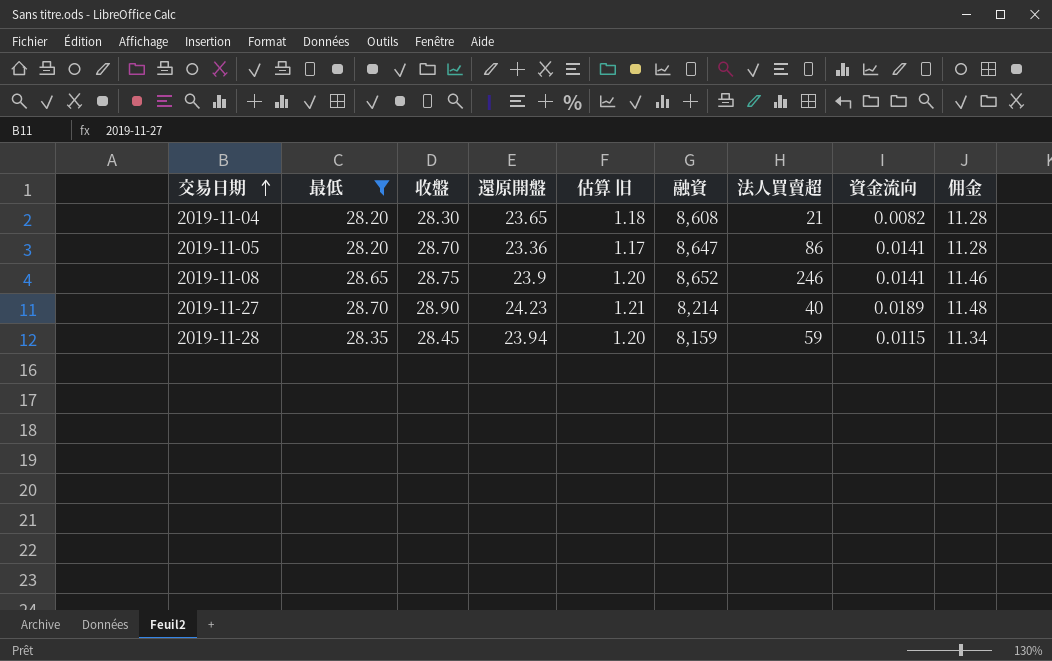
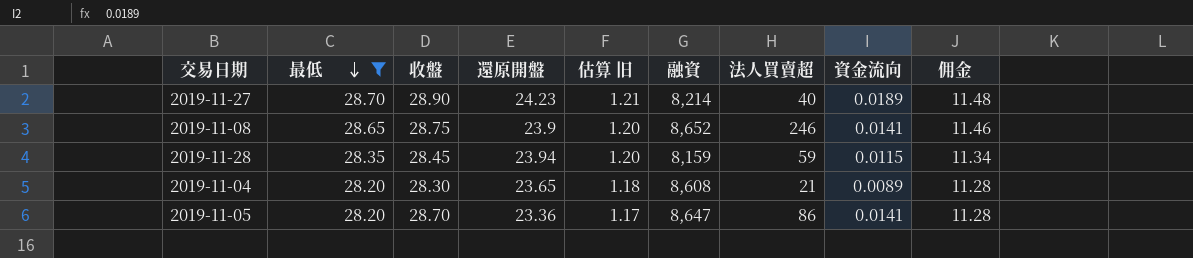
row order: 交易日期 ascending -> 最低 descending
2019-11-04 | 資金流向: 0.0082 -> 0.0089

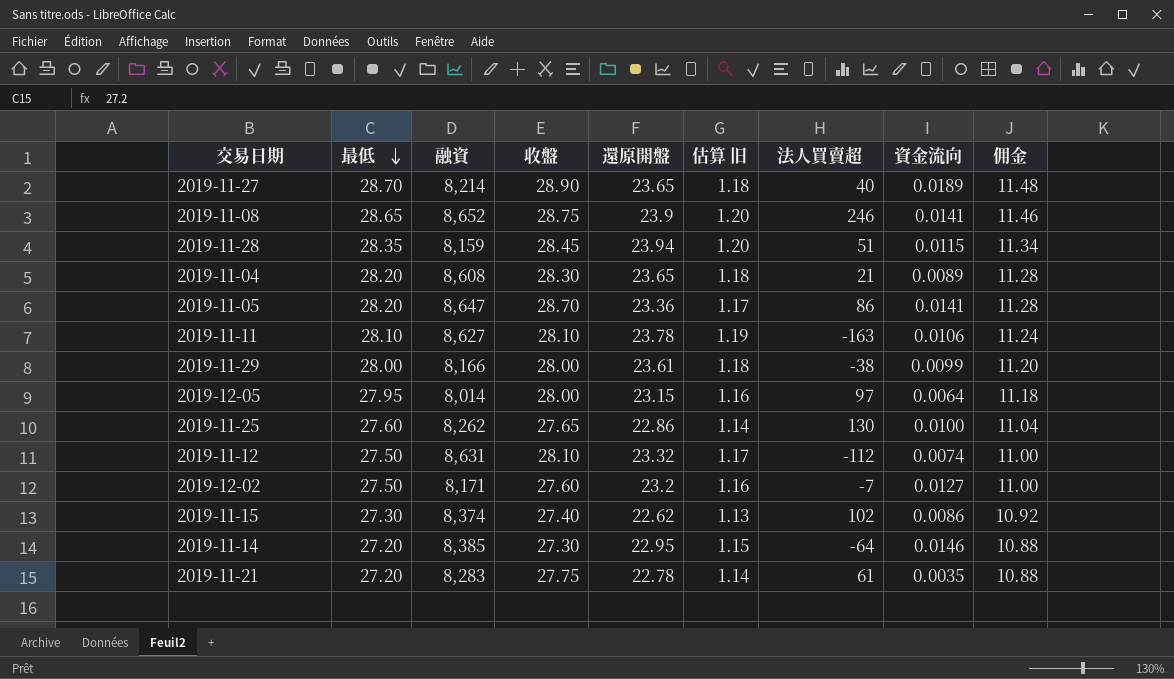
filter: 最低 >= 28.20 -> none
column 融資 | position: 6 -> 3
2019-11-27 | 還原開盤: 24.23 -> 23.65
2019-11-27 | 估算 旧: 1.21 -> 1.18
2019-11-28 | 法人買賣超: 59 -> 51

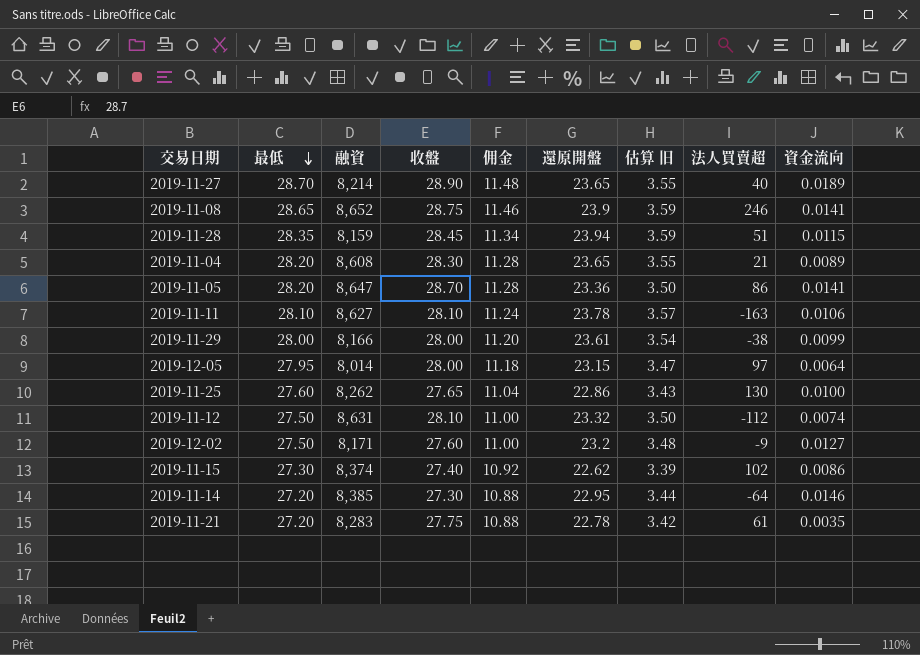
column 佣金 | position: 9 -> 5
column 估算 旧 | formula: [還原開盤] * 0.05 -> [還原開盤] * 0.15
2019-12-02 | 法人買賣超: -7 -> -9

